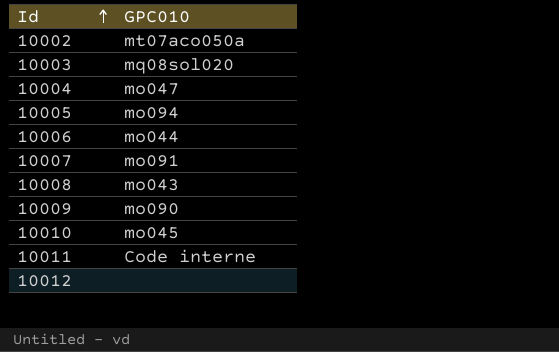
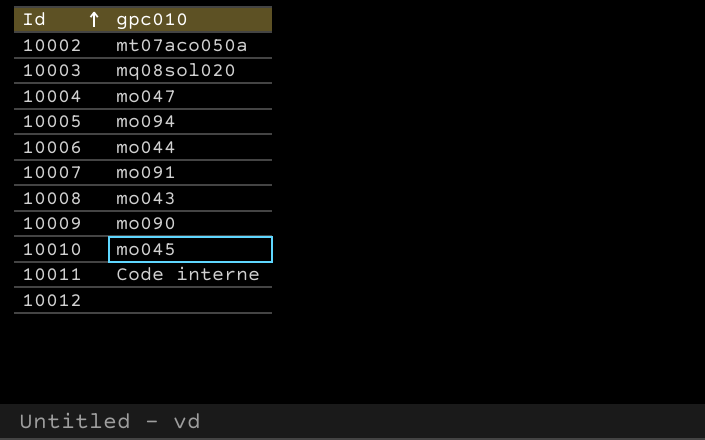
column name: GPC010 -> gpc010

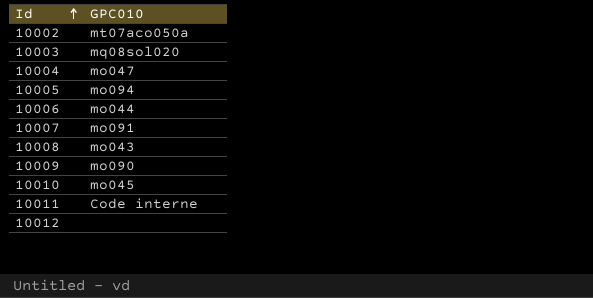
column name: gpc010 -> GPC010

